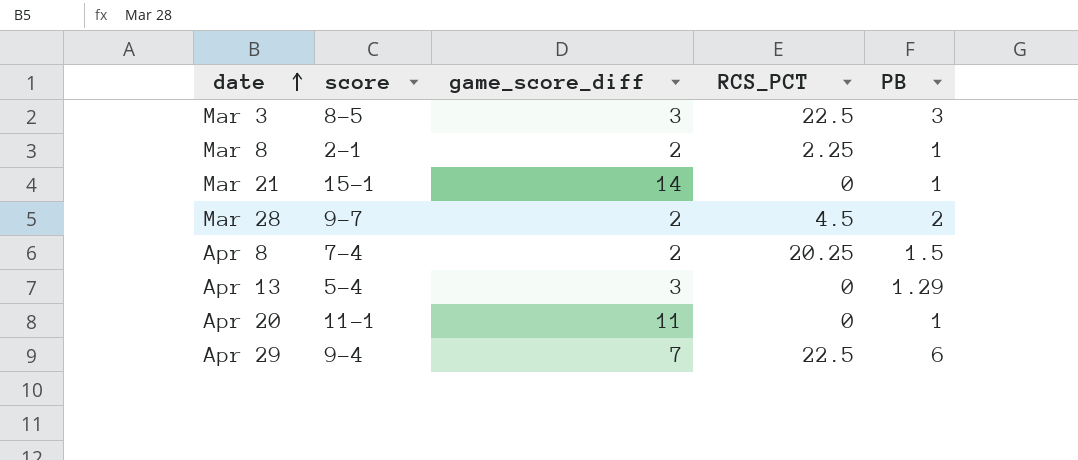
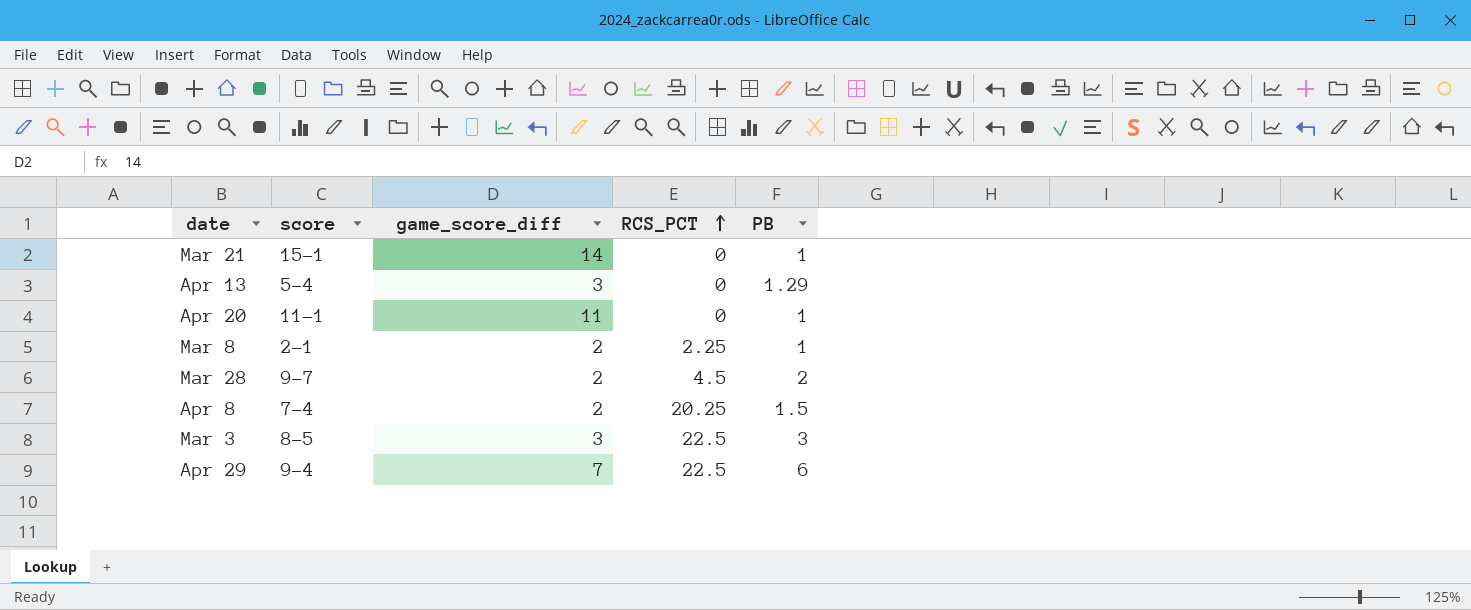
row order: date ascending -> RCS_PCT ascending

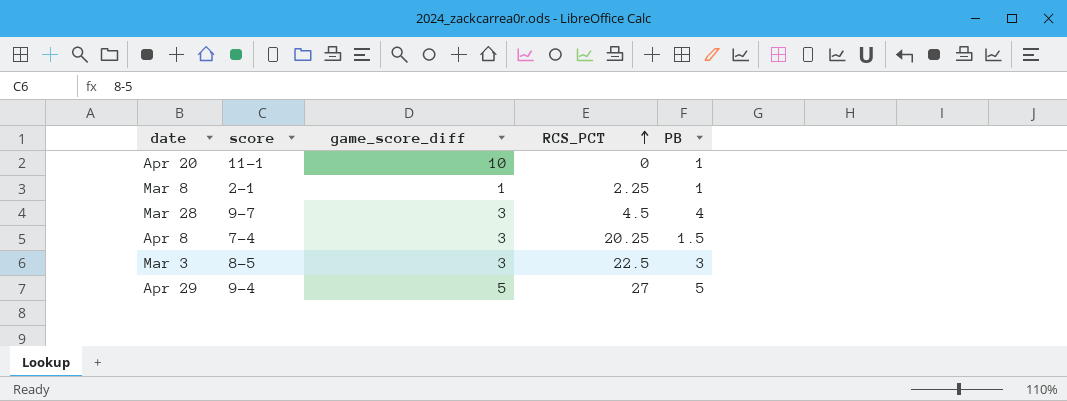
row Mar 21: 15-1 | 14 | 0 | 1 -> none
row Apr 13: 5-4 | 3 | 0 | 1.29 -> none
Apr 20 | game_score_diff: 11 -> 10
Mar 8 | game_score_diff: 2 -> 1
Mar 28 | game_score_diff: 2 -> 3
Mar 28 | PB: 2 -> 4
Apr 8 | game_score_diff: 2 -> 3
Apr 29 | game_score_diff: 7 -> 5
Apr 29 | RCS_PCT: 22.5 -> 27
Apr 29 | PB: 6 -> 5

